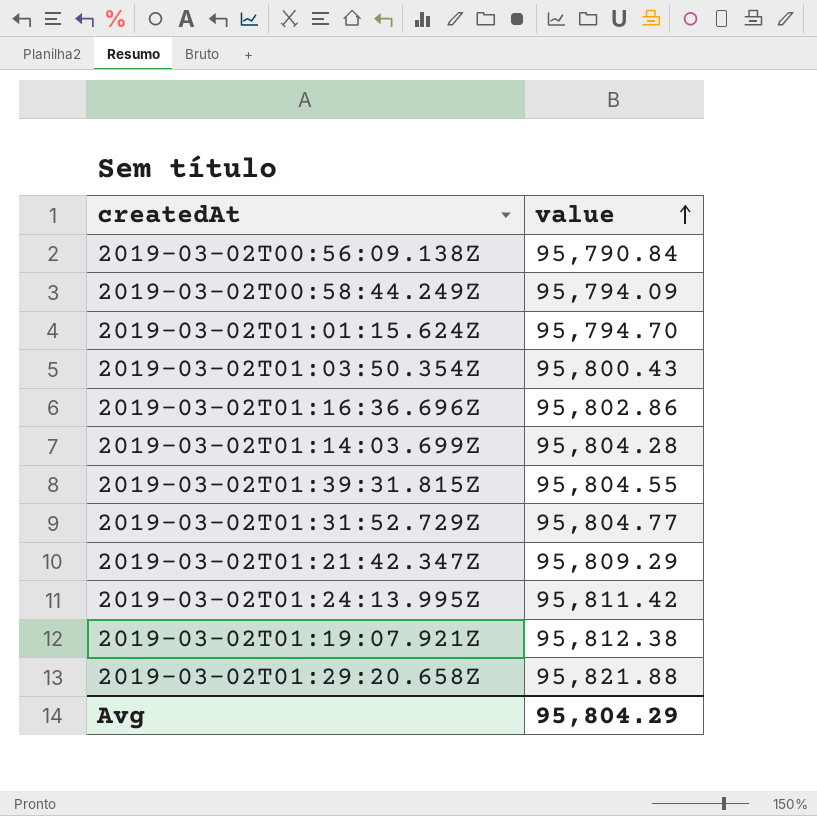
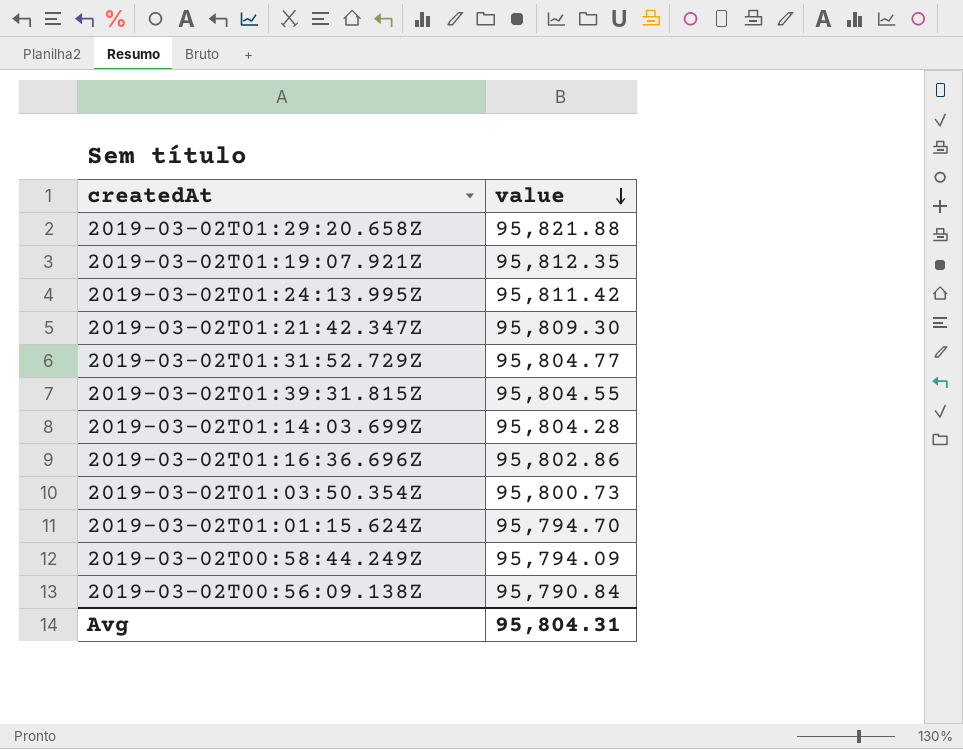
row order: value ascending -> value descending
2019-03-02T01:19:07.921Z | value: 95,812.38 -> 95,812.35
2019-03-02T01:21:42.347Z | value: 95,809.29 -> 95,809.30
2019-03-02T01:03:50.354Z | value: 95,800.43 -> 95,800.73
Avg | value: 95,804.29 -> 95,804.31

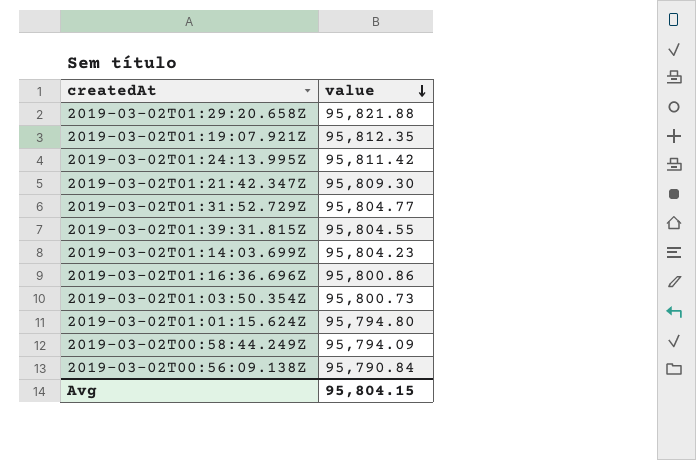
2019-03-02T01:14:03.699Z | value: 95,804.28 -> 95,804.23
2019-03-02T01:16:36.696Z | value: 95,802.86 -> 95,800.86
2019-03-02T01:01:15.624Z | value: 95,794.70 -> 95,794.80
Avg | value: 95,804.31 -> 95,804.15

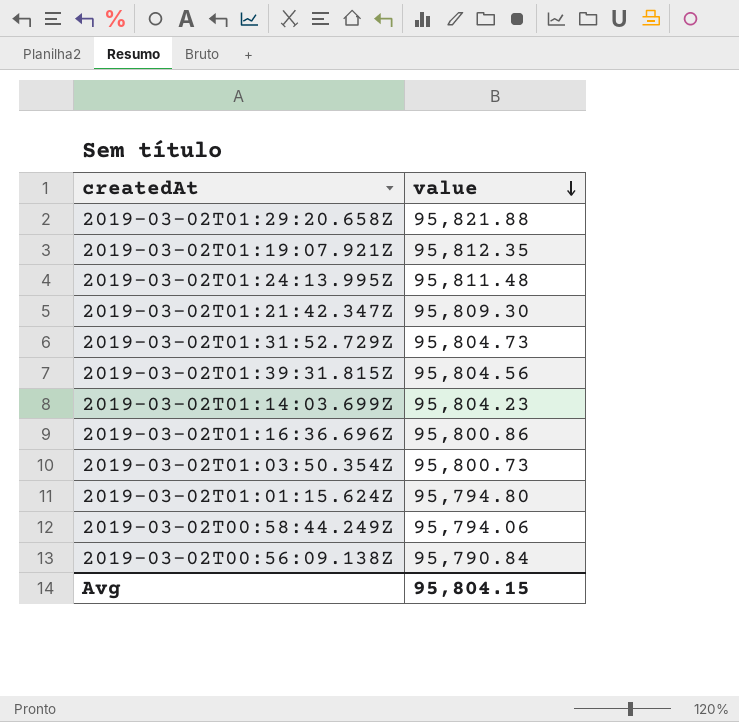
2019-03-02T01:24:13.995Z | value: 95,811.42 -> 95,811.48
2019-03-02T01:31:52.729Z | value: 95,804.77 -> 95,804.73
2019-03-02T01:39:31.815Z | value: 95,804.55 -> 95,804.56
2019-03-02T00:58:44.249Z | value: 95,794.09 -> 95,794.06

